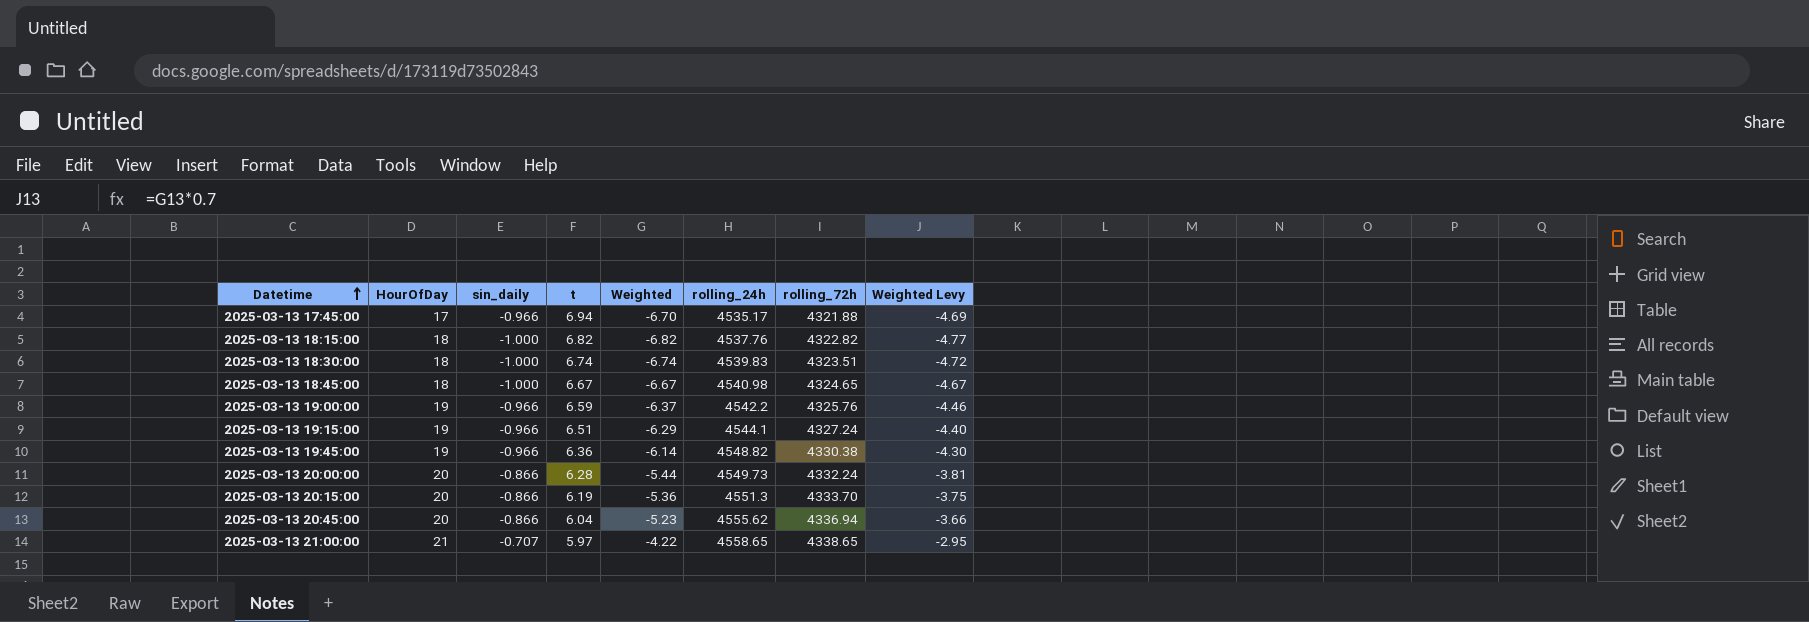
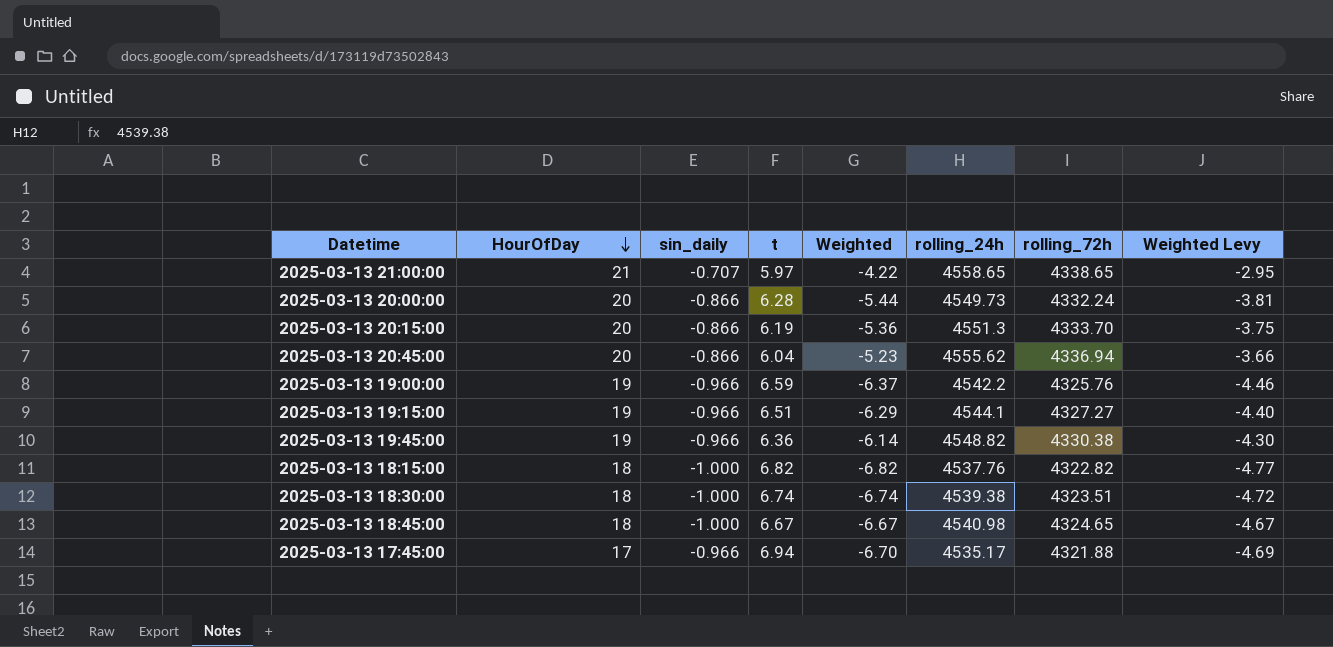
row order: Datetime ascending -> HourOfDay descending
2025-03-13 19:15:00 | rolling_72h: 4327.24 -> 4327.27
2025-03-13 18:30:00 | rolling_24h: 4539.83 -> 4539.38

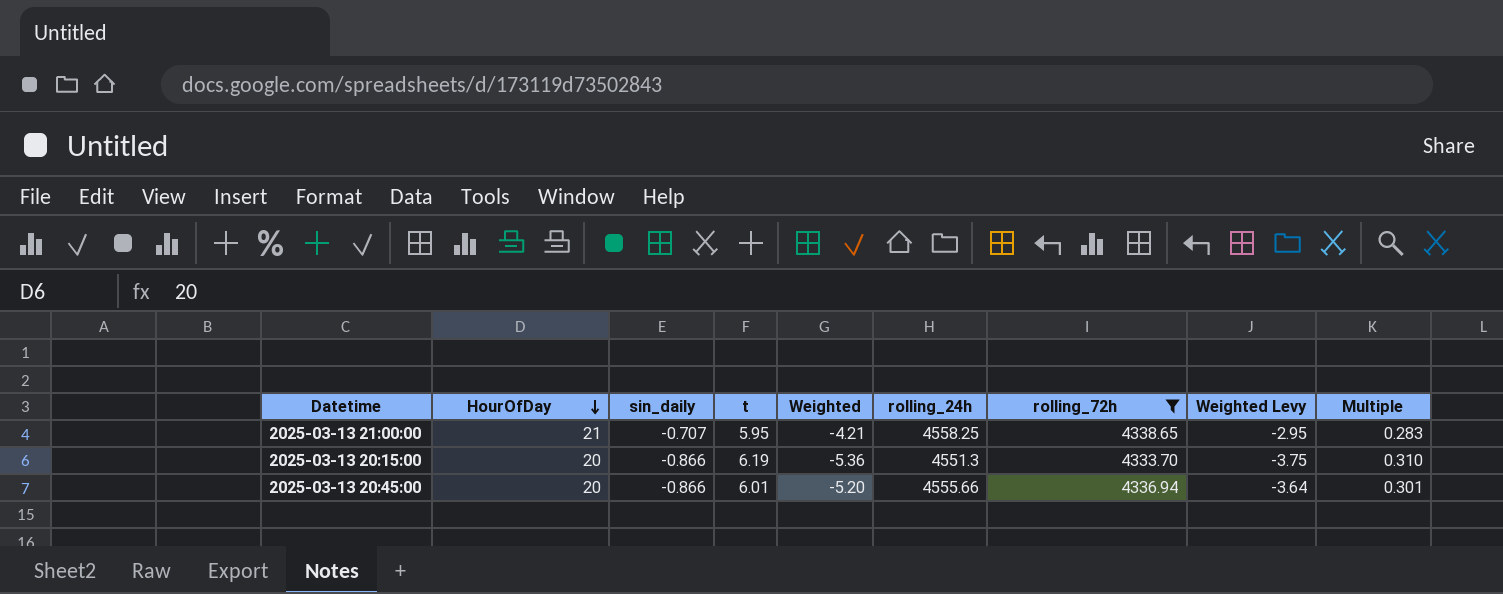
filter: none -> rolling_72h >= 4333.70
column Multiple | formula: none -> [t] / [HourOfDay]
2025-03-13 21:00:00 | t: 5.97 -> 5.95
2025-03-13 21:00:00 | Weighted: -4.22 -> -4.21
2025-03-13 21:00:00 | rolling_24h: 4558.65 -> 4558.25
2025-03-13 20:45:00 | t: 6.04 -> 6.01
2025-03-13 20:45:00 | Weighted: -5.23 -> -5.20
2025-03-13 20:45:00 | rolling_24h: 4555.62 -> 4555.66
2025-03-13 20:45:00 | Weighted Levy: -3.66 -> -3.64

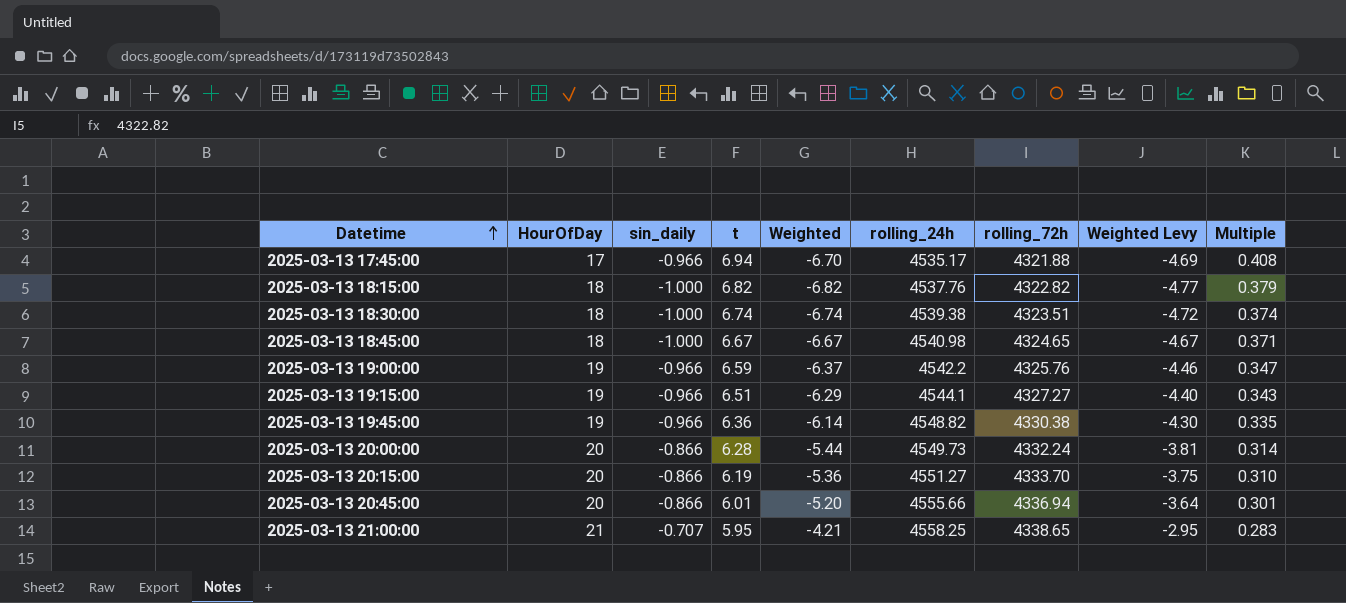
filter: rolling_72h >= 4333.70 -> none
row order: HourOfDay descending -> Datetime ascending
2025-03-13 20:15:00 | rolling_24h: 4551.3 -> 4551.27

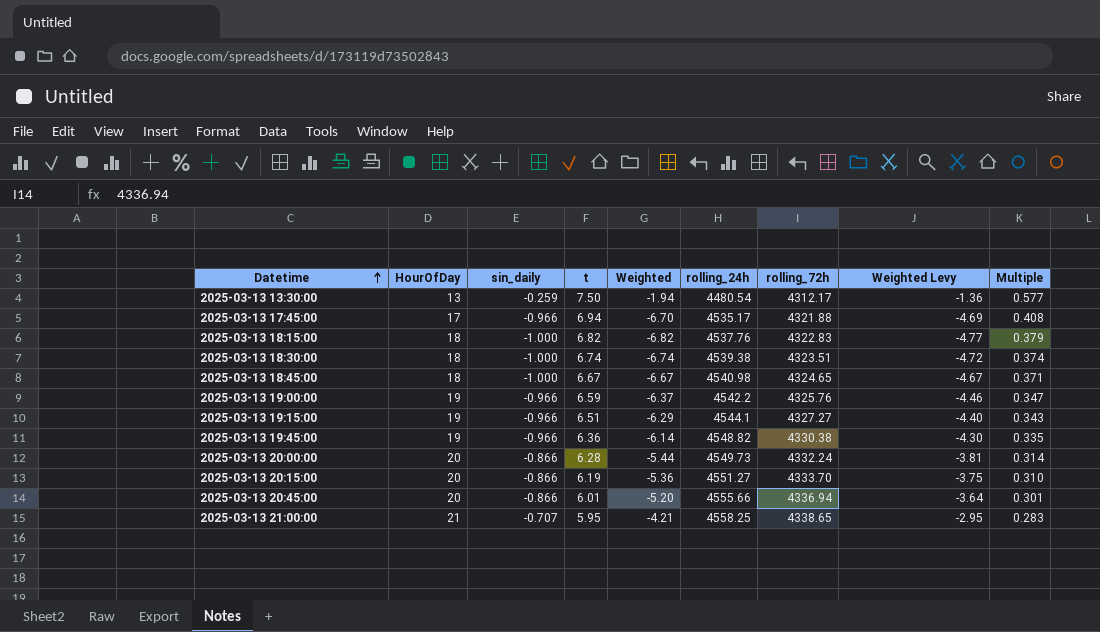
row 2025-03-13 13:30:00: none -> 13 | -0.259 | 7.50 | -1.94 | 4480.54 | 4312.17 | -1.36 | 0.577
2025-03-13 18:15:00 | rolling_72h: 4322.82 -> 4322.83

